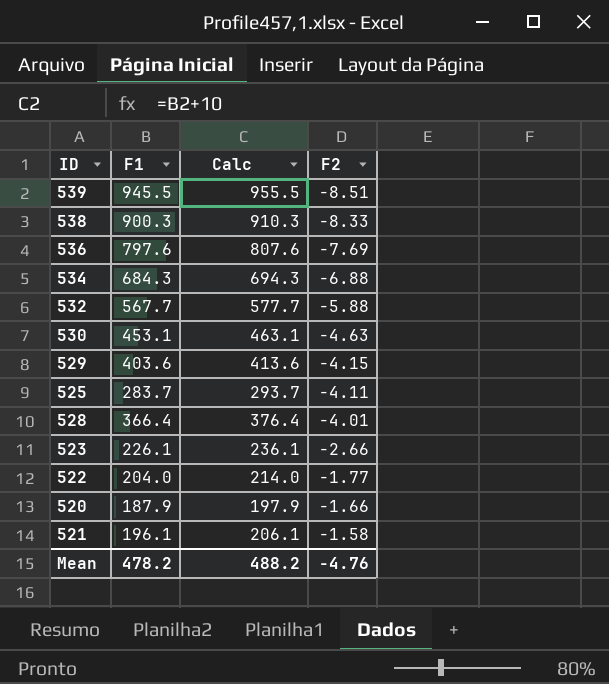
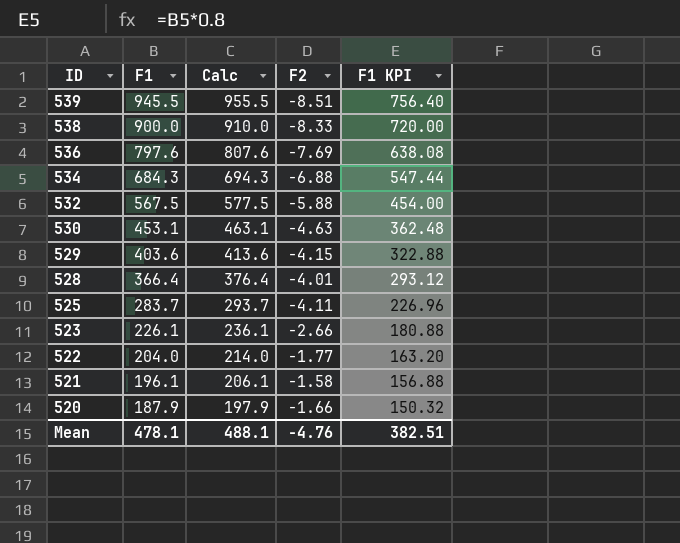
row order: F2 ascending -> ID descending
column F1 KPI | formula: none -> [F1] * 0.8
538 | F1: 900.3 -> 900.0
538 | Calc: 910.3 -> 910.0
532 | F1: 567.7 -> 567.5
532 | Calc: 577.7 -> 577.5
Mean | F1: 478.2 -> 478.1
Mean | Calc: 488.2 -> 488.1

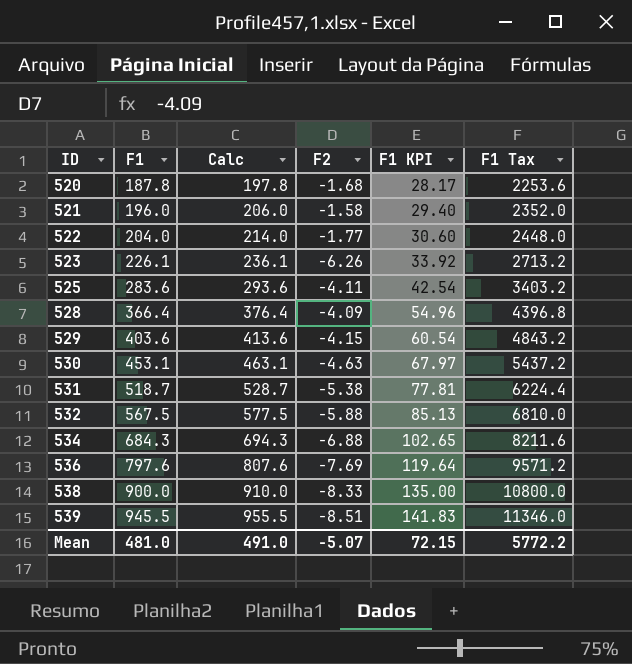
row order: ID descending -> ID ascending
column F1 KPI | formula: [F1] * 0.8 -> [F1] * 0.15
column F1 Tax | formula: none -> [F1] * 12
520 | F1: 187.9 -> 187.8
520 | Calc: 197.9 -> 197.8
520 | F2: -1.66 -> -1.68
521 | F1: 196.1 -> 196.0
521 | Calc: 206.1 -> 206.0
523 | F2: -2.66 -> -6.26
525 | F1: 283.7 -> 283.6
525 | Calc: 293.7 -> 293.6
528 | F2: -4.01 -> -4.09
row 531: none -> 518.7 | 528.7 | -5.38 | 77.81 | 6224.4
Mean | F1: 478.1 -> 481.0
Mean | Calc: 488.1 -> 491.0
Mean | F2: -4.76 -> -5.07
Mean | F1 KPI: 382.51 -> 72.15

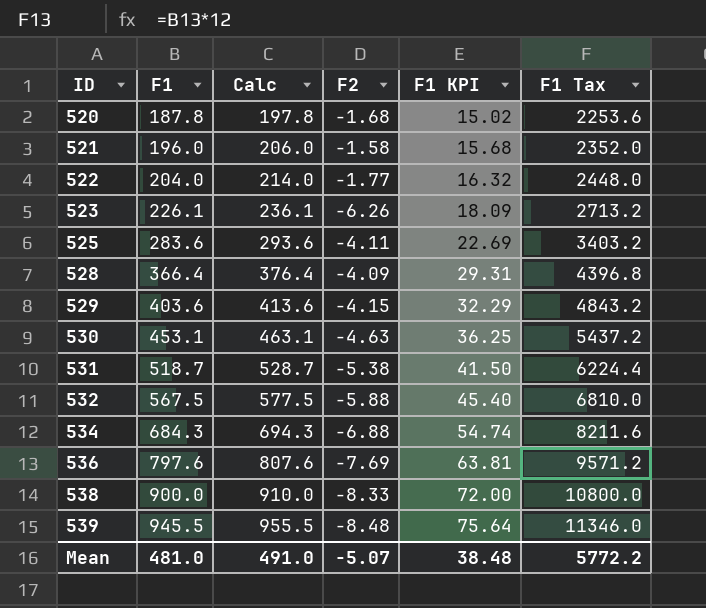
column F1 KPI | formula: [F1] * 0.15 -> [F1] * 0.08
539 | F2: -8.51 -> -8.48
Mean | F1 KPI: 72.15 -> 38.48

